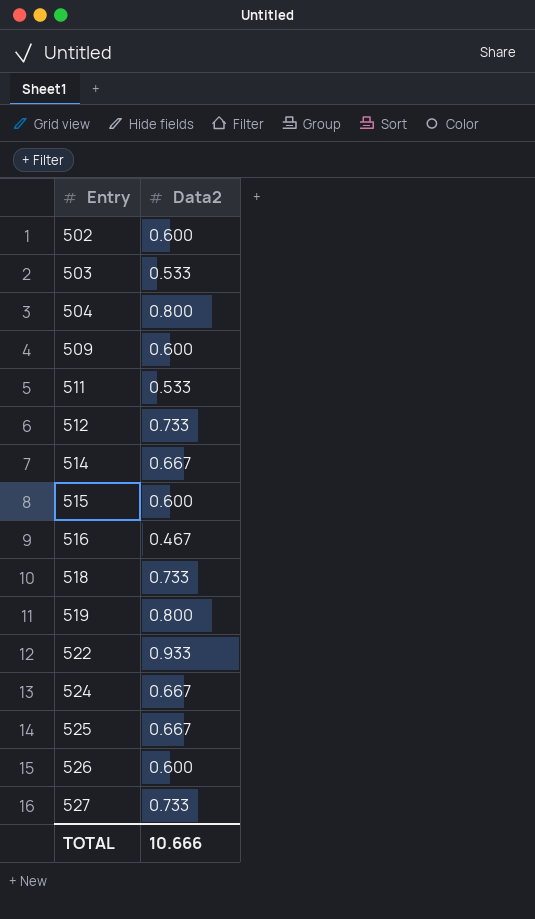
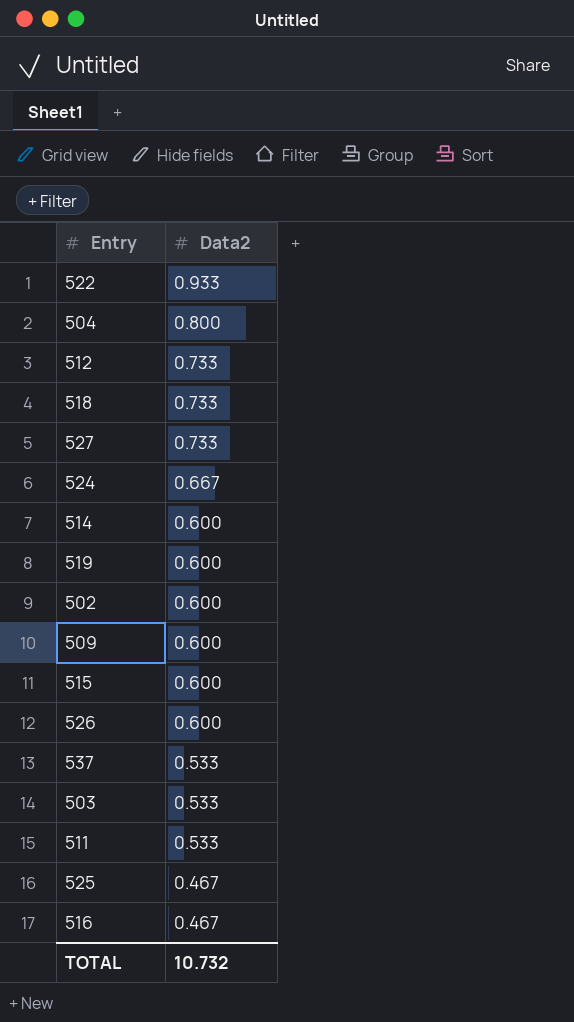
row order: Entry ascending -> Data2 descending
514 | Data2: 0.667 -> 0.600
519 | Data2: 0.800 -> 0.600
row 537: none -> 0.533
525 | Data2: 0.667 -> 0.467
TOTAL | Data2: 10.666 -> 10.732

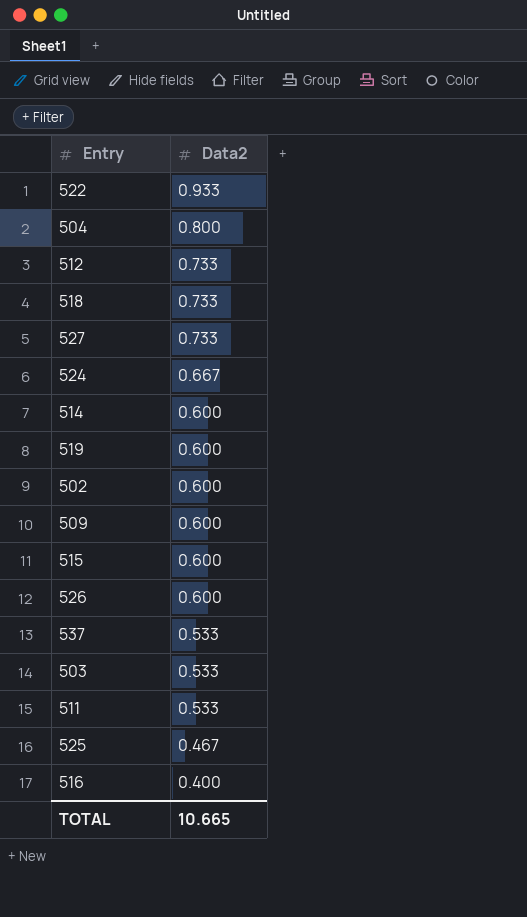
516 | Data2: 0.467 -> 0.400
TOTAL | Data2: 10.732 -> 10.665

